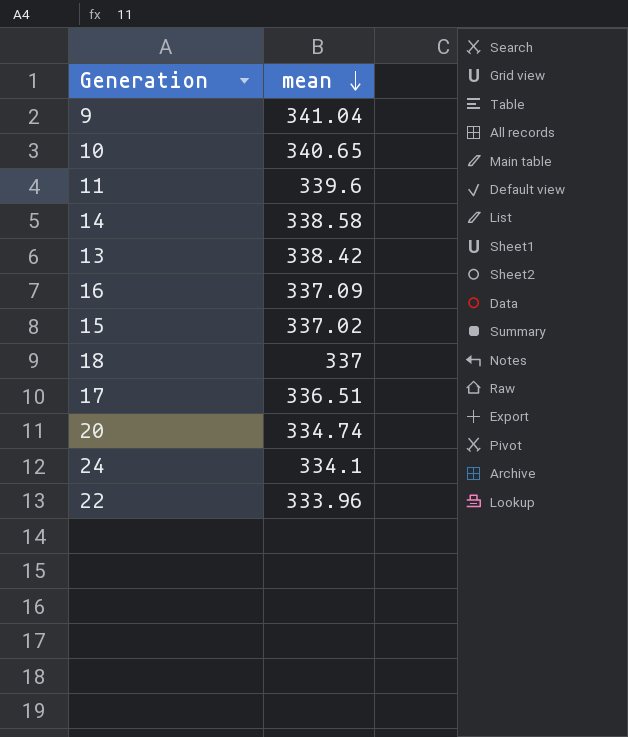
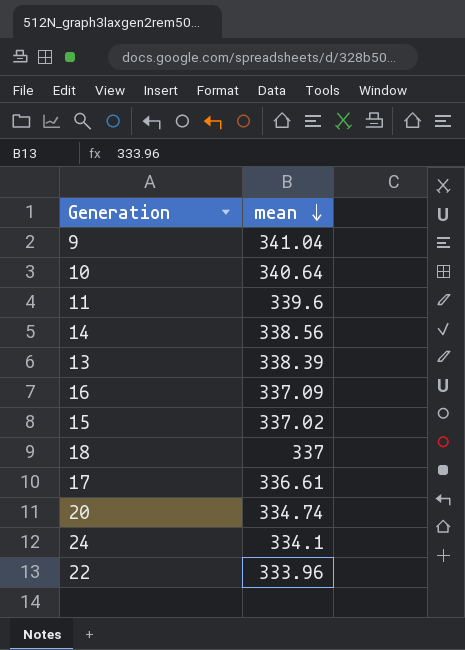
10 | mean: 340.65 -> 340.64
14 | mean: 338.58 -> 338.56
13 | mean: 338.42 -> 338.39
17 | mean: 336.51 -> 336.61

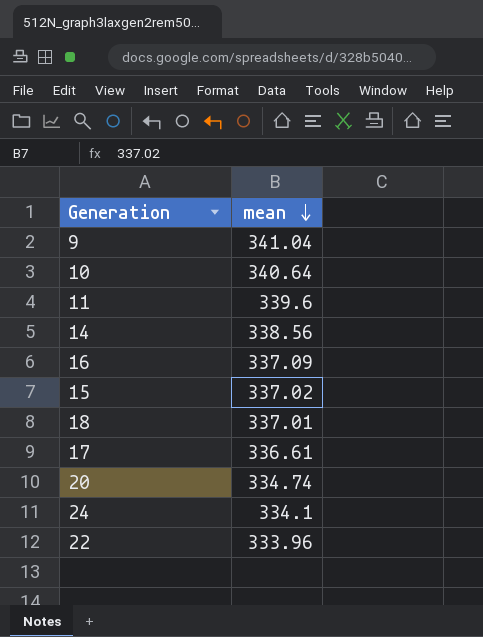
row 13: 338.39 -> none
18 | mean: 337 -> 337.01

